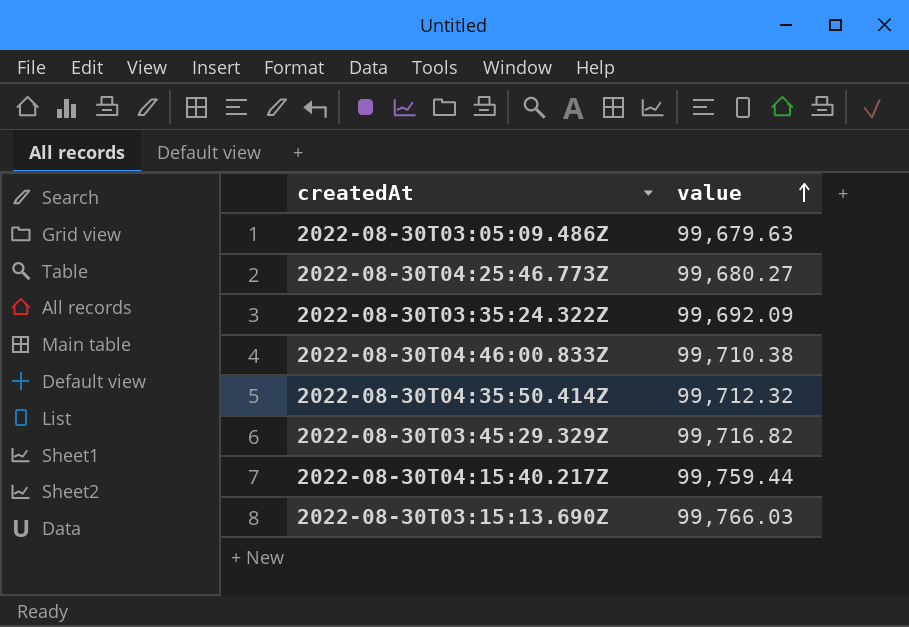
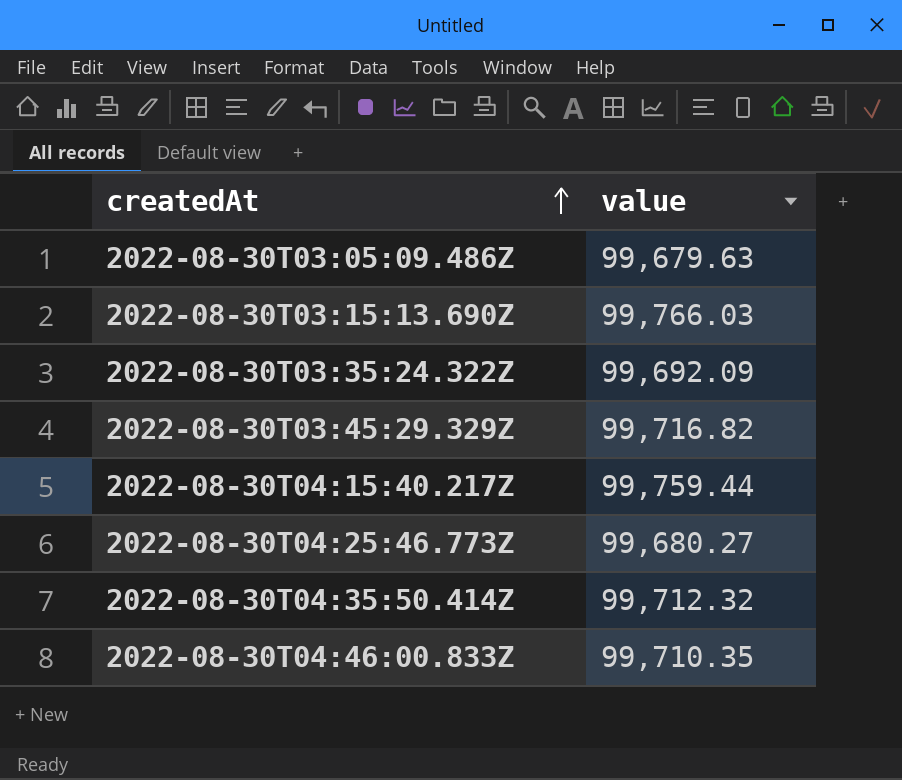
row order: value ascending -> createdAt ascending
2022-08-30T04:46:00.833Z | value: 99,710.38 -> 99,710.35

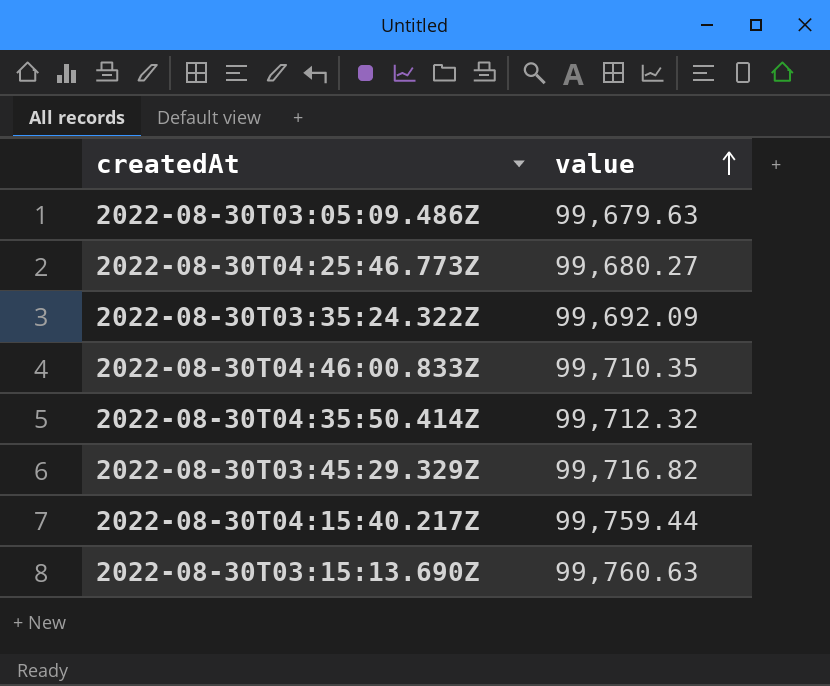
row order: createdAt ascending -> value ascending
2022-08-30T03:15:13.690Z | value: 99,766.03 -> 99,760.63

